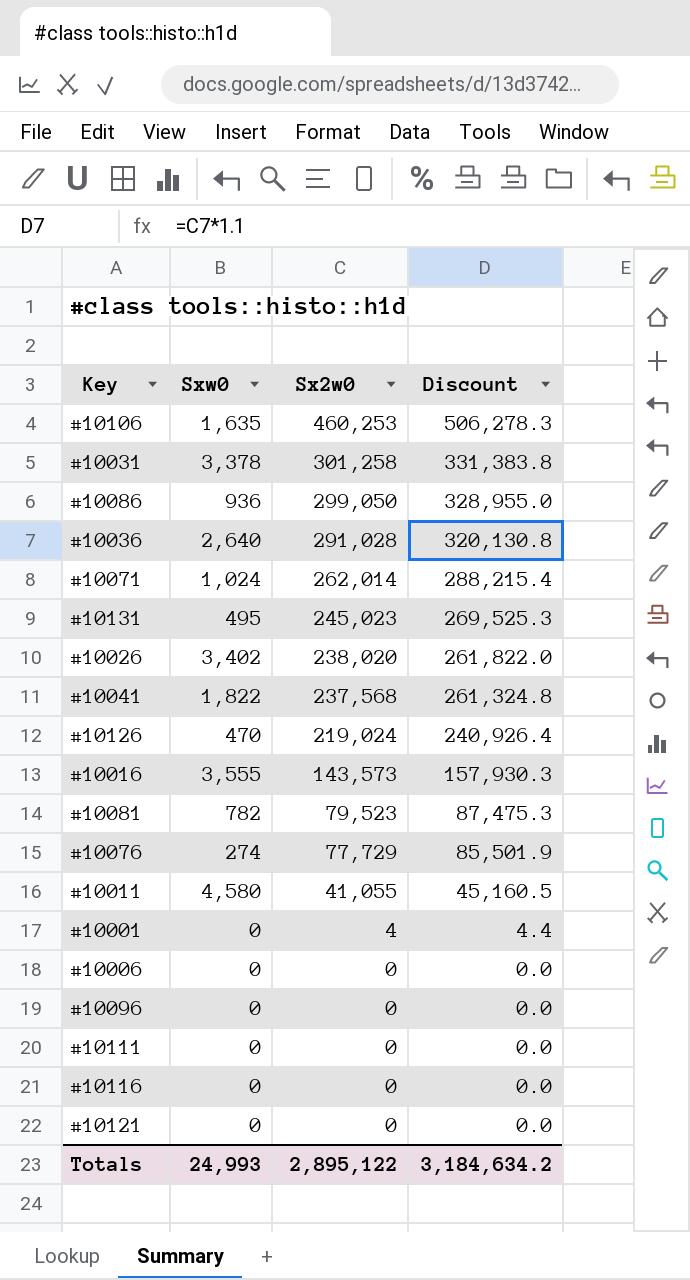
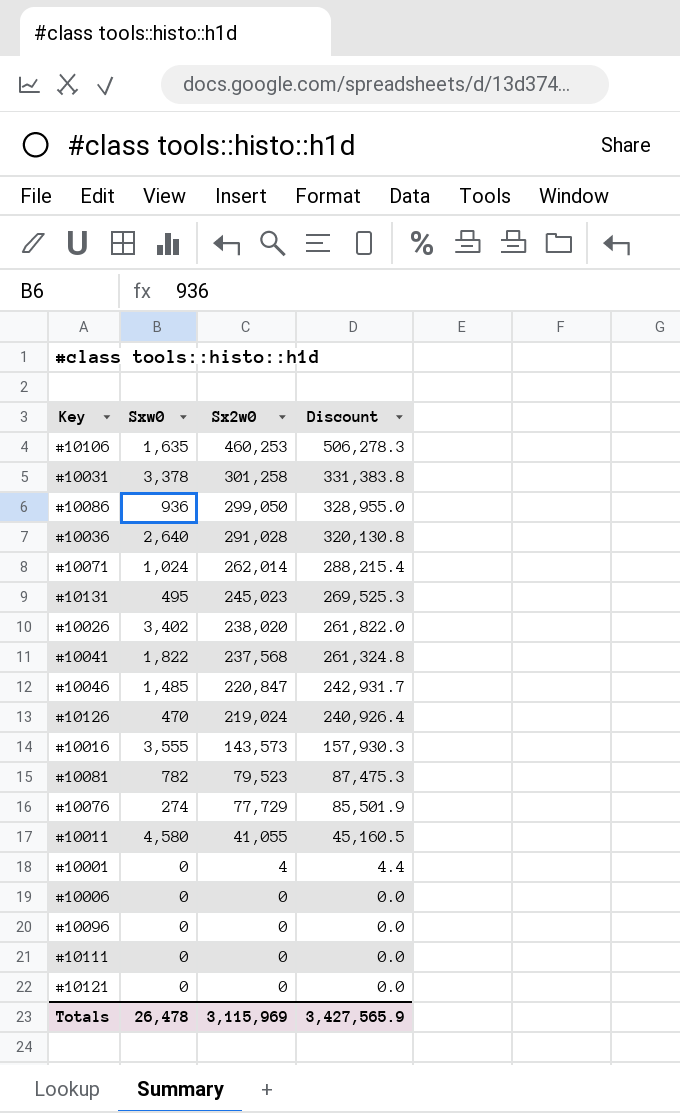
row #10116: 0 | 0 | 0.0 -> none
row #10046: none -> 1,485 | 220,847 | 242,931.7
Totals | Sxw0: 24,993 -> 26,478
Totals | Sx2w0: 2,895,122 -> 3,115,969
Totals | Discount: 3,184,634.2 -> 3,427,565.9

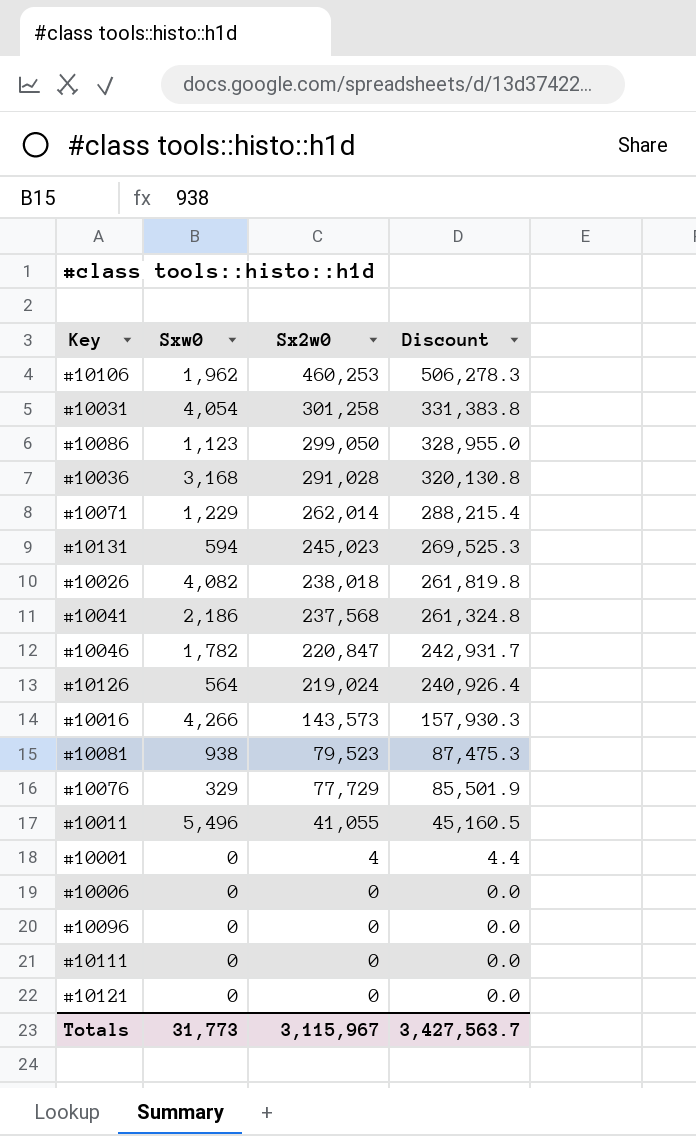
#10106 | Sxw0: 1,635 -> 1,962
#10031 | Sxw0: 3,378 -> 4,054
#10086 | Sxw0: 936 -> 1,123
#10036 | Sxw0: 2,640 -> 3,168
#10071 | Sxw0: 1,024 -> 1,229
#10131 | Sxw0: 495 -> 594
#10026 | Sxw0: 3,402 -> 4,082
#10026 | Sx2w0: 238,020 -> 238,018
#10026 | Discount: 261,822.0 -> 261,819.8
#10041 | Sxw0: 1,822 -> 2,186
#10046 | Sxw0: 1,485 -> 1,782
#10126 | Sxw0: 470 -> 564
#10016 | Sxw0: 3,555 -> 4,266
#10081 | Sxw0: 782 -> 938
#10076 | Sxw0: 274 -> 329
#10011 | Sxw0: 4,580 -> 5,496
Totals | Sxw0: 26,478 -> 31,773
Totals | Sx2w0: 3,115,969 -> 3,115,967
Totals | Discount: 3,427,565.9 -> 3,427,563.7

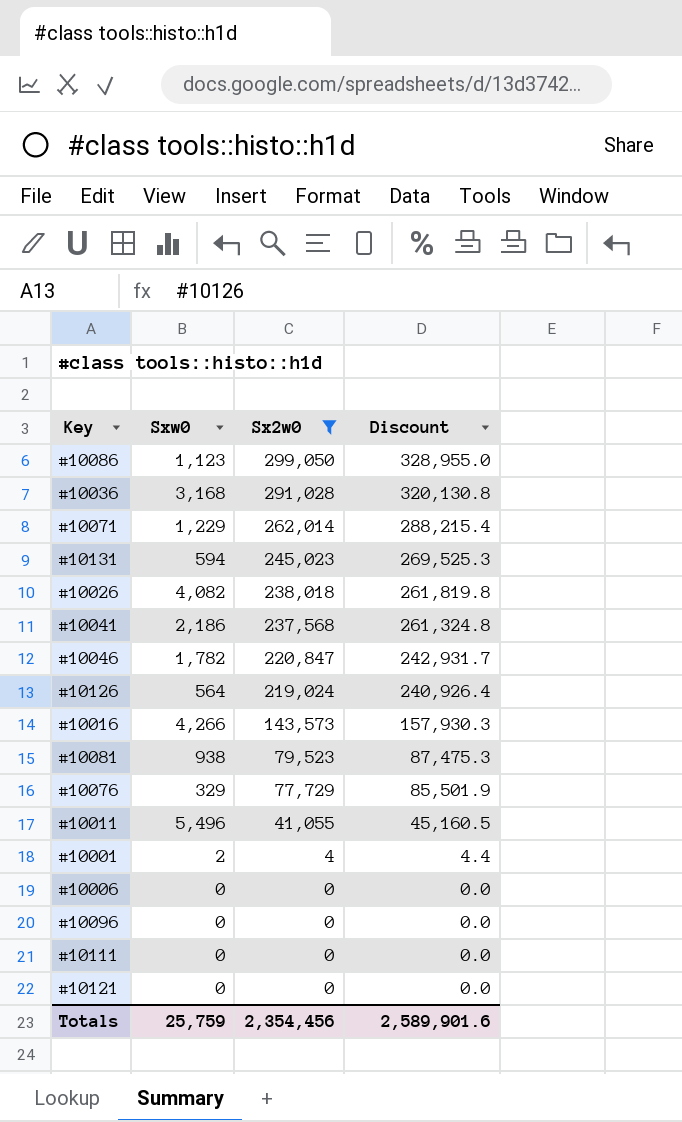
filter: none -> Sx2w0 <= 299,050
#10001 | Sxw0: 0 -> 2
Totals | Sxw0: 31,773 -> 25,759
Totals | Sx2w0: 3,115,967 -> 2,354,456
Totals | Discount: 3,427,563.7 -> 2,589,901.6

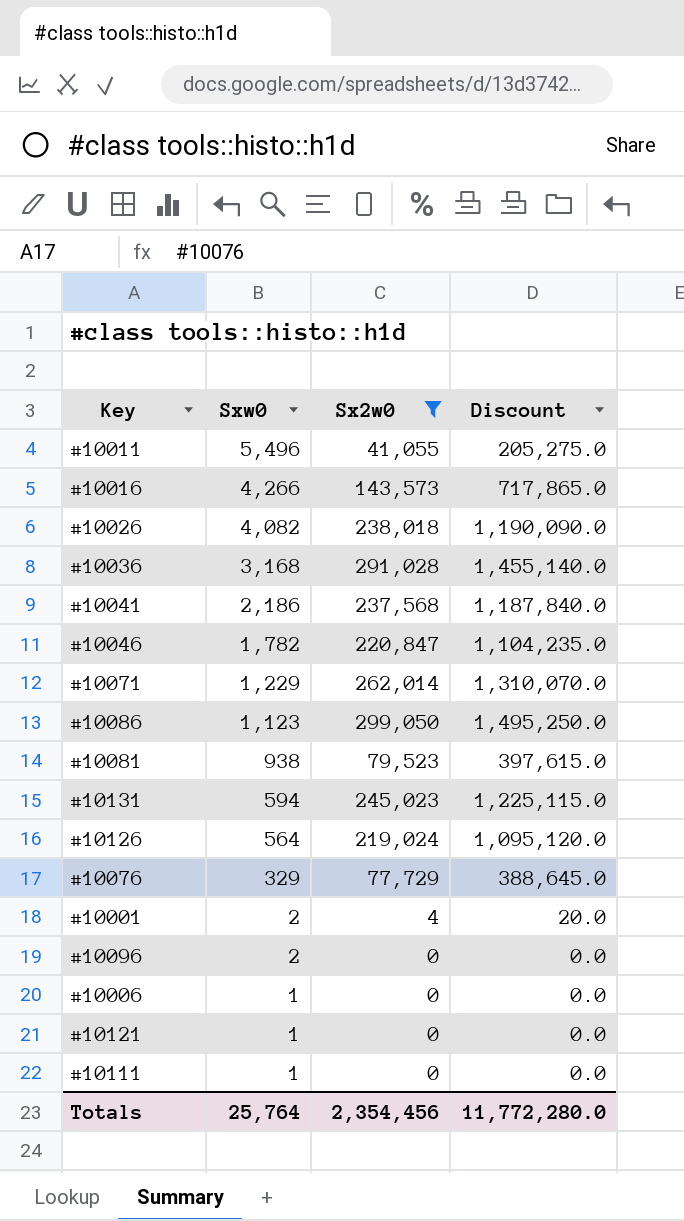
row order: Sx2w0 descending -> Sxw0 descending
column Discount | formula: [Sx2w0] * 1.1 -> [Sx2w0] * 5
#10096 | Sxw0: 0 -> 2
#10006 | Sxw0: 0 -> 1
#10121 | Sxw0: 0 -> 1
#10111 | Sxw0: 0 -> 1
Totals | Sxw0: 25,759 -> 25,764
Totals | Discount: 2,589,901.6 -> 11,772,280.0

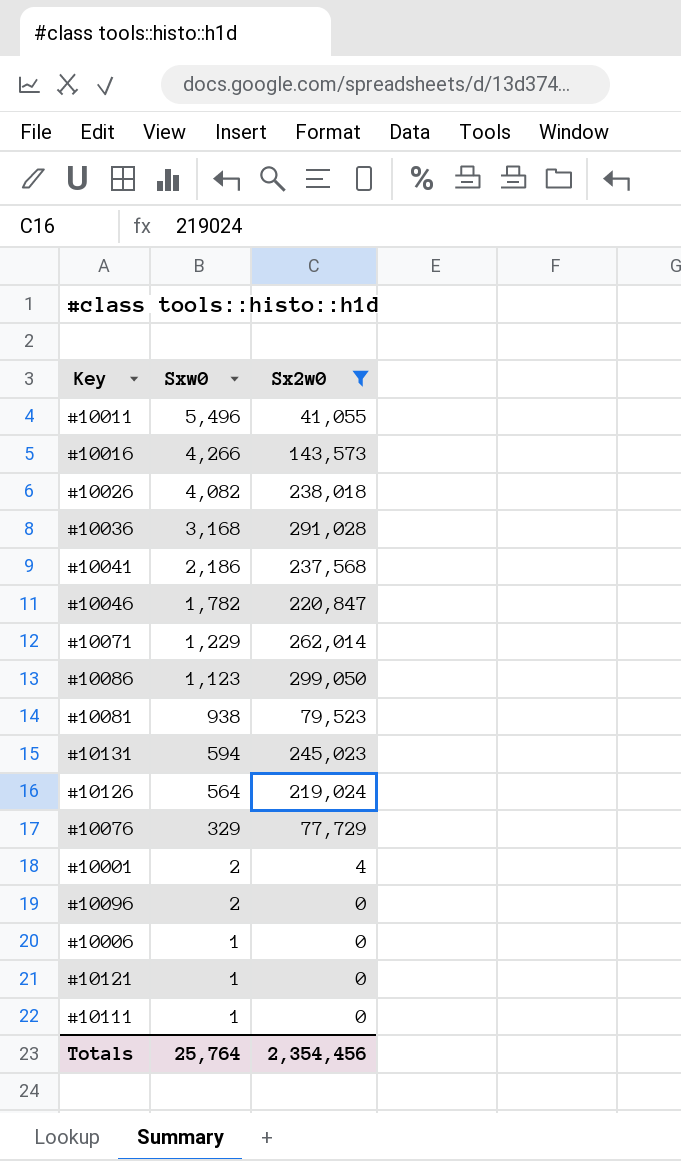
column Discount | formula: [Sx2w0] * 5 -> none

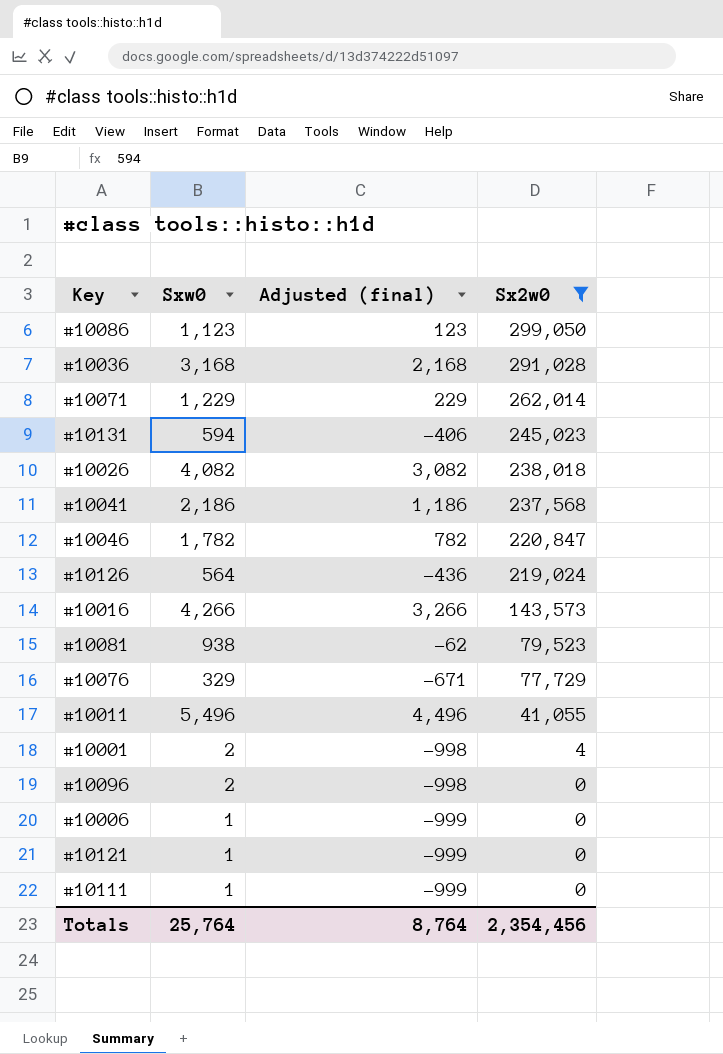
row order: Sxw0 descending -> Sx2w0 descending
column Adjusted (final) | formula: none -> [Sxw0] - 1000

